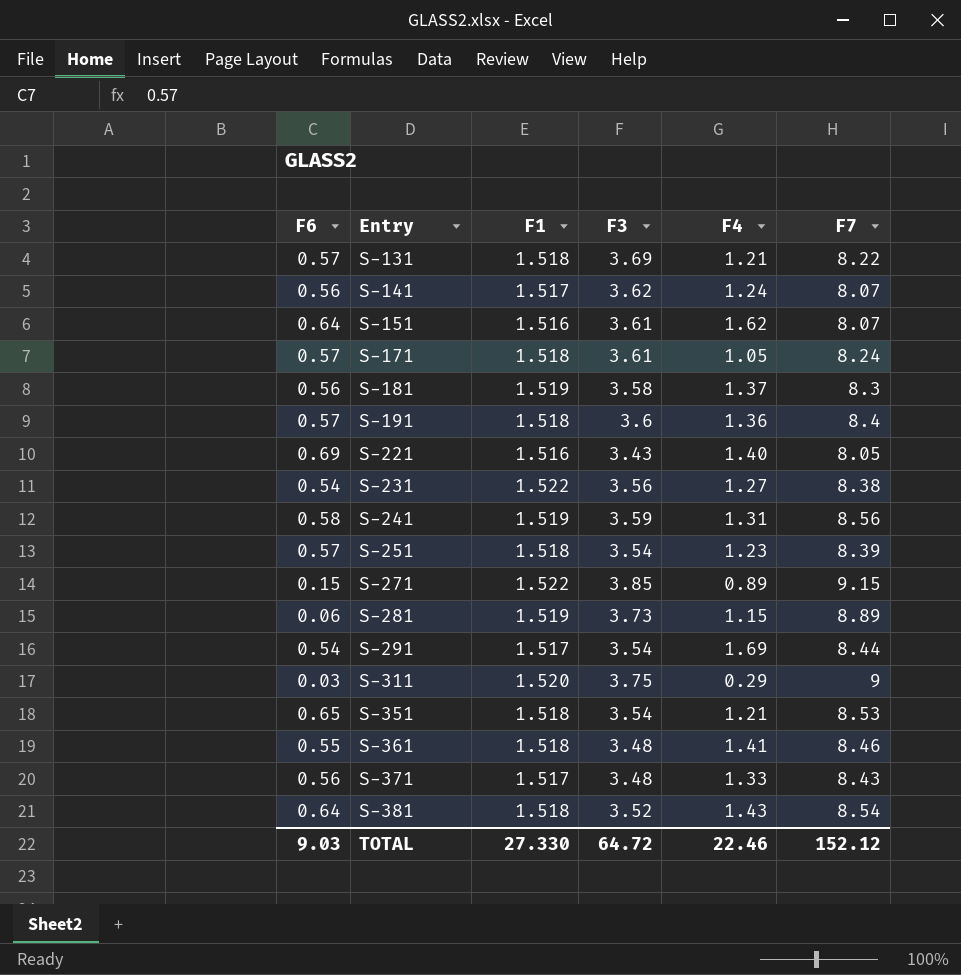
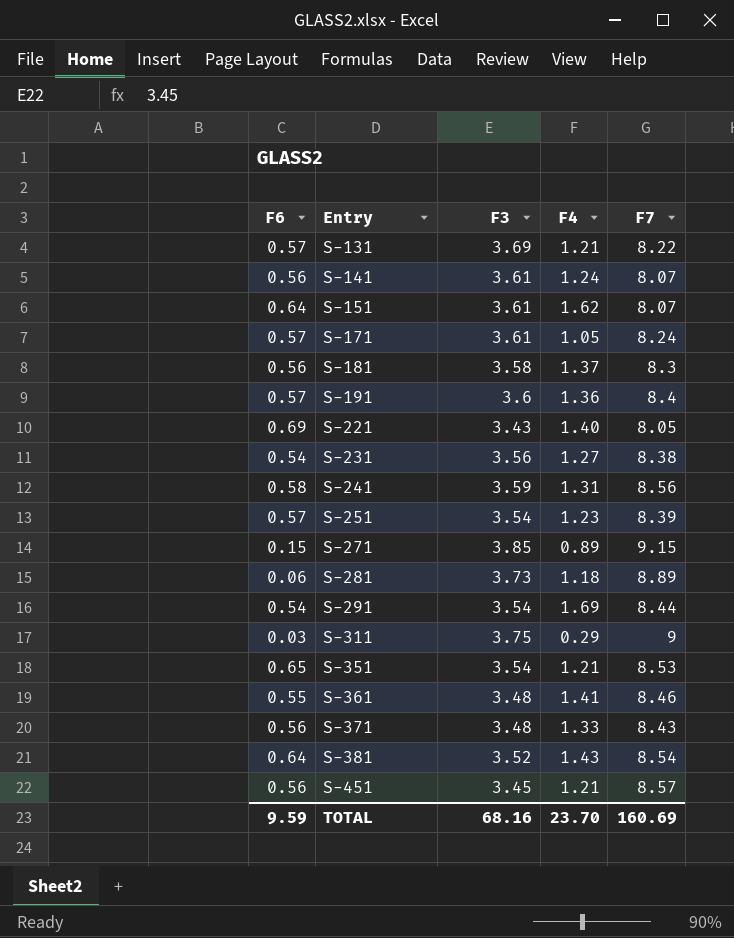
column F1 | position: 3 -> none
S-141 | F3: 3.62 -> 3.61
S-281 | F4: 1.15 -> 1.18
row S-451: none -> 0.56 | 3.45 | 1.21 | 8.57
TOTAL | F6: 9.03 -> 9.59
TOTAL | F3: 64.72 -> 68.16
TOTAL | F4: 22.46 -> 23.70
TOTAL | F7: 152.12 -> 160.69

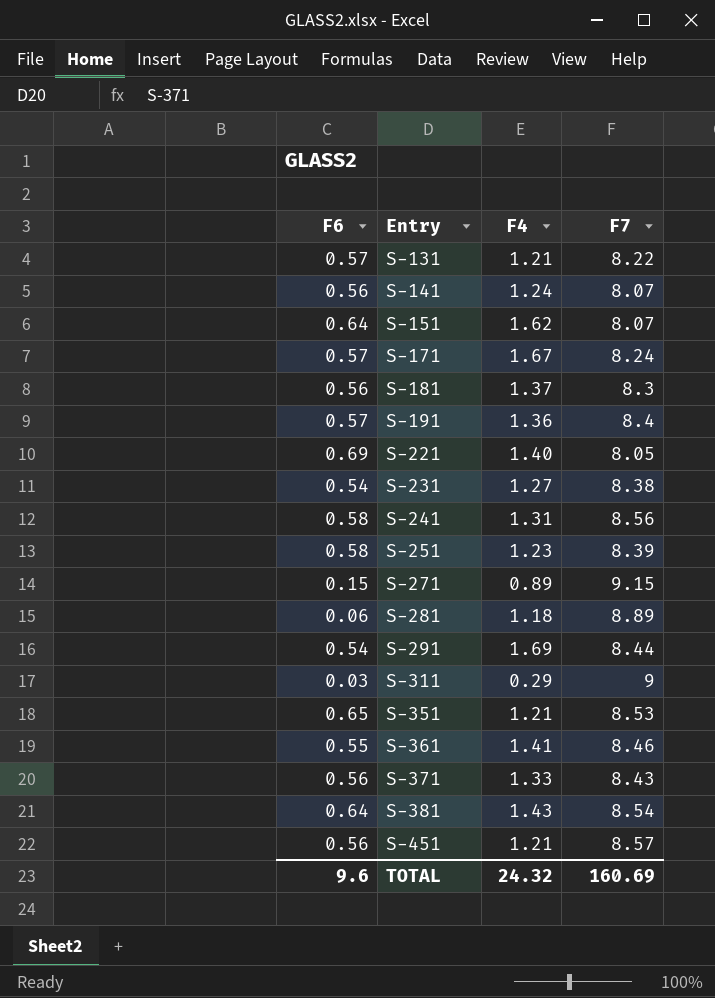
column F3 | position: 3 -> none
S-171 | F4: 1.05 -> 1.67
S-251 | F6: 0.57 -> 0.58
TOTAL | F6: 9.59 -> 9.6
TOTAL | F4: 23.70 -> 24.32

